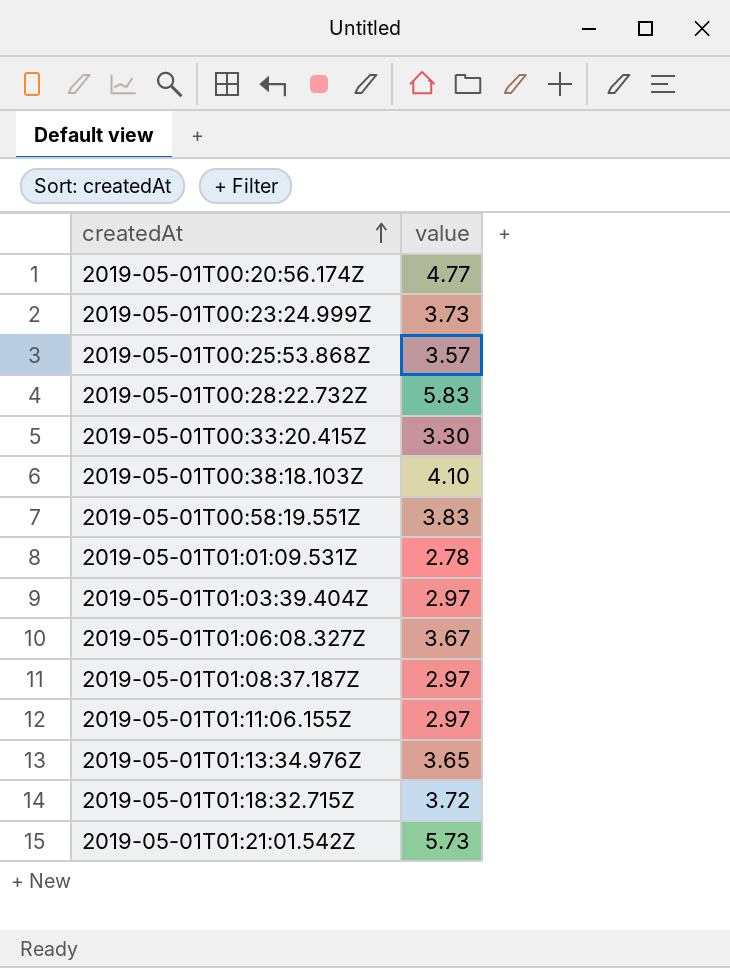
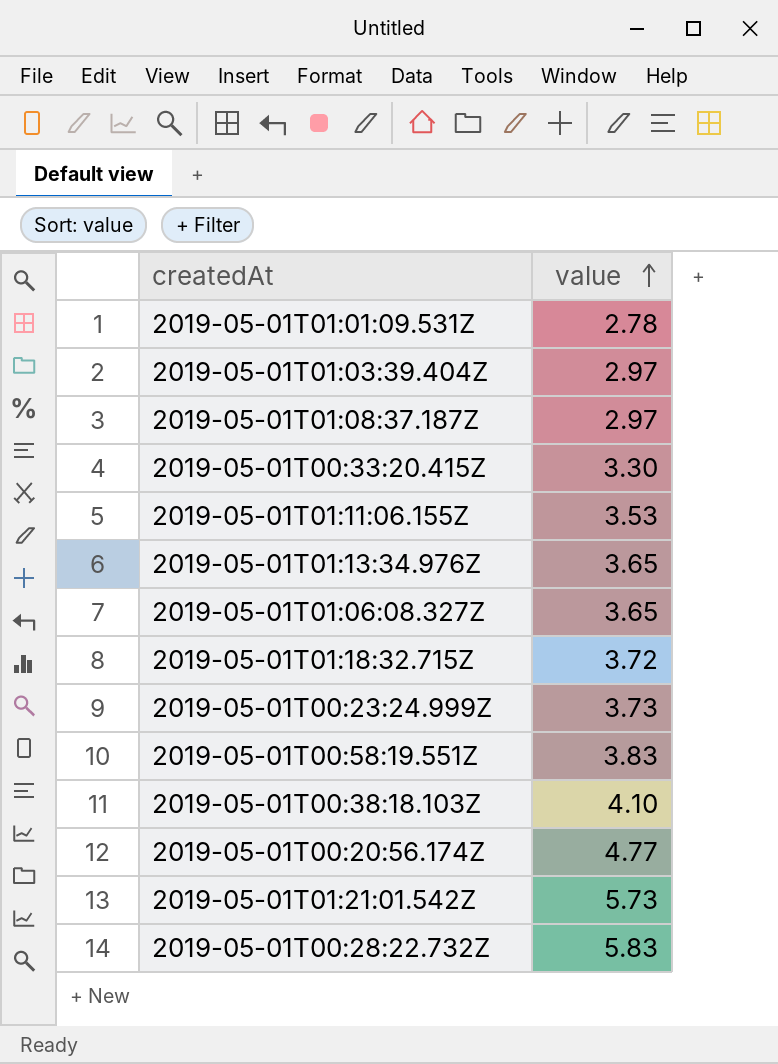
row order: createdAt ascending -> value ascending
row 2019-05-01T00:25:53.868Z: 3.57 -> none
2019-05-01T01:11:06.155Z | value: 2.97 -> 3.53
2019-05-01T01:06:08.327Z | value: 3.67 -> 3.65

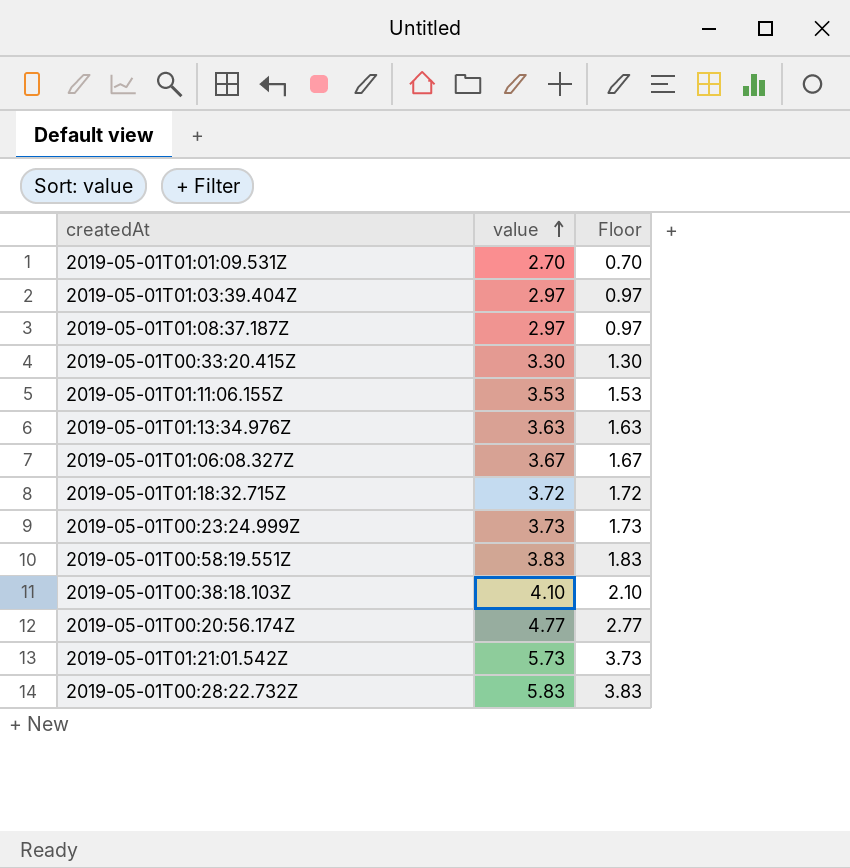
column Floor | formula: none -> [value] - 2
2019-05-01T01:01:09.531Z | value: 2.78 -> 2.70
2019-05-01T01:13:34.976Z | value: 3.65 -> 3.63
2019-05-01T01:06:08.327Z | value: 3.65 -> 3.67

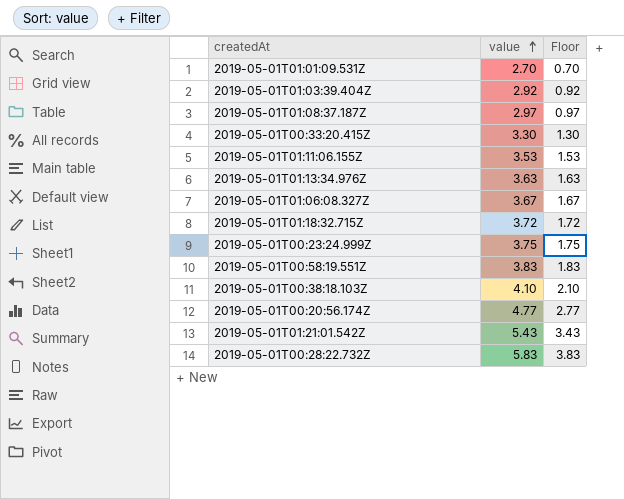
2019-05-01T01:03:39.404Z | value: 2.97 -> 2.92
2019-05-01T01:03:39.404Z | Floor: 0.97 -> 0.92
2019-05-01T00:23:24.999Z | value: 3.73 -> 3.75
2019-05-01T00:23:24.999Z | Floor: 1.73 -> 1.75
2019-05-01T01:21:01.542Z | value: 5.73 -> 5.43
2019-05-01T01:21:01.542Z | Floor: 3.73 -> 3.43

